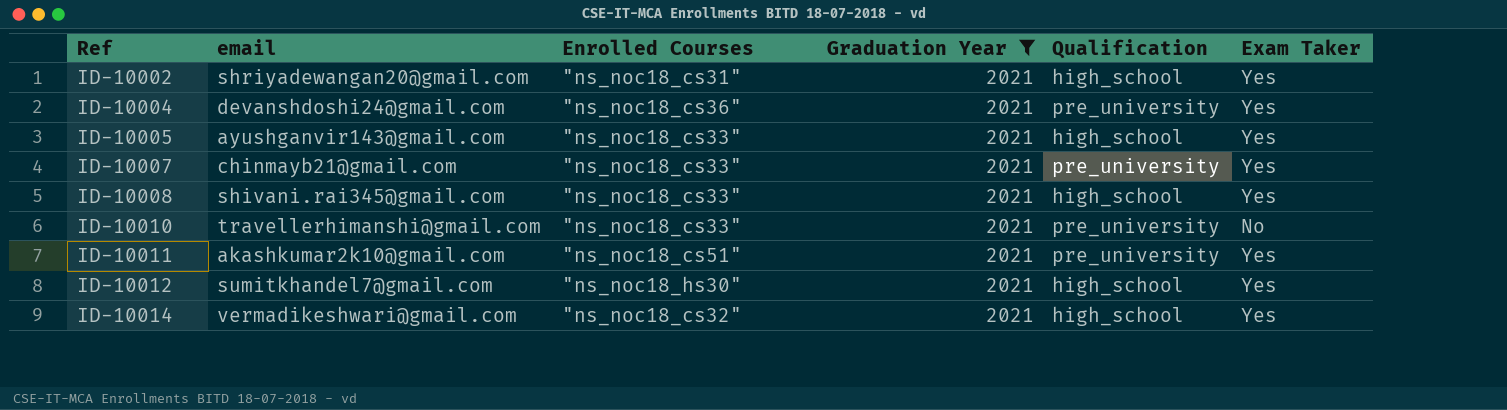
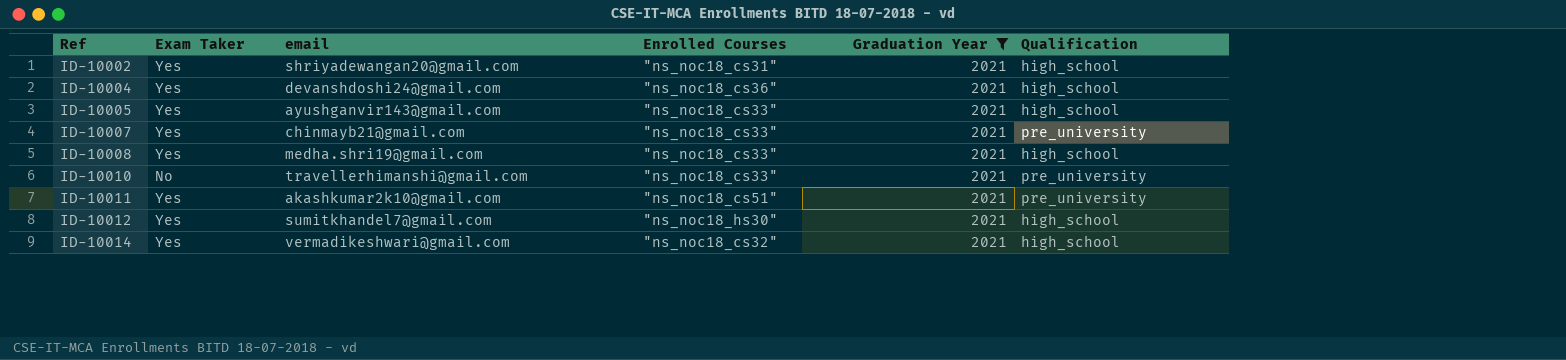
column Exam Taker | position: 6 -> 2
ID-10004 | Qualification: pre_university -> high_school
ID-10008 | email: shivani.rai345@gmail.com -> medha.shri19@gmail.com

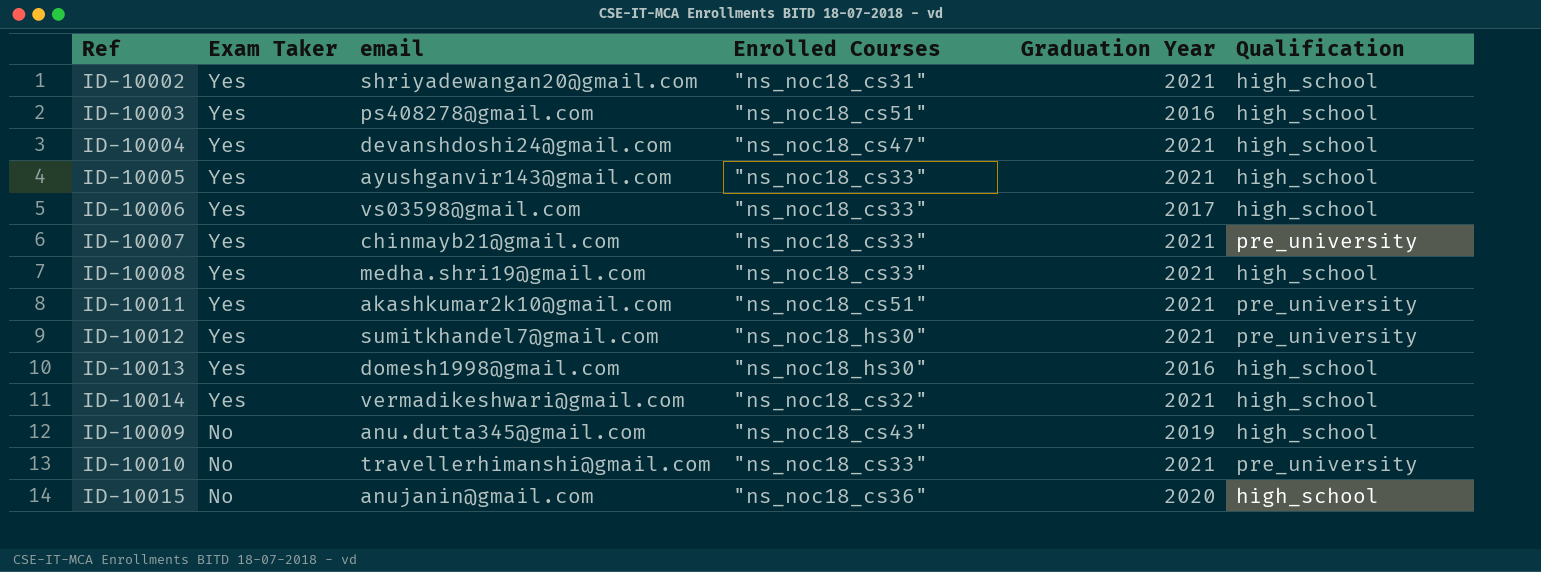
filter: Graduation Year = 2021 -> none
row order: Ref ascending -> Exam Taker descending
ID-10004 | Enrolled Courses: "ns_noc18_cs36" -> "ns_noc18_cs47"
ID-10012 | Qualification: high_school -> pre_university

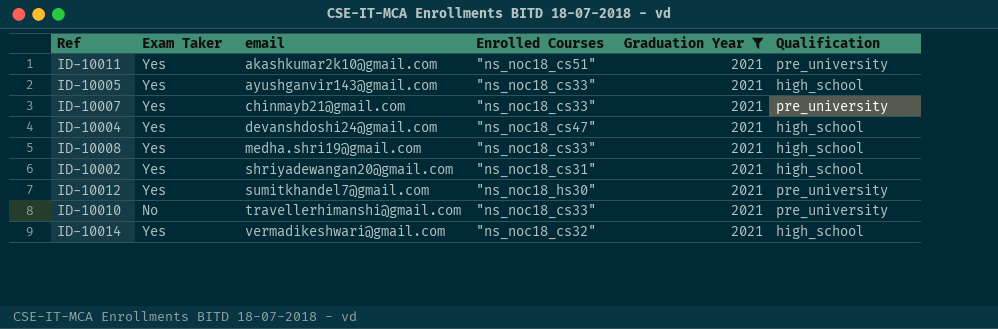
filter: none -> Graduation Year = 2021
row order: Exam Taker descending -> email ascending

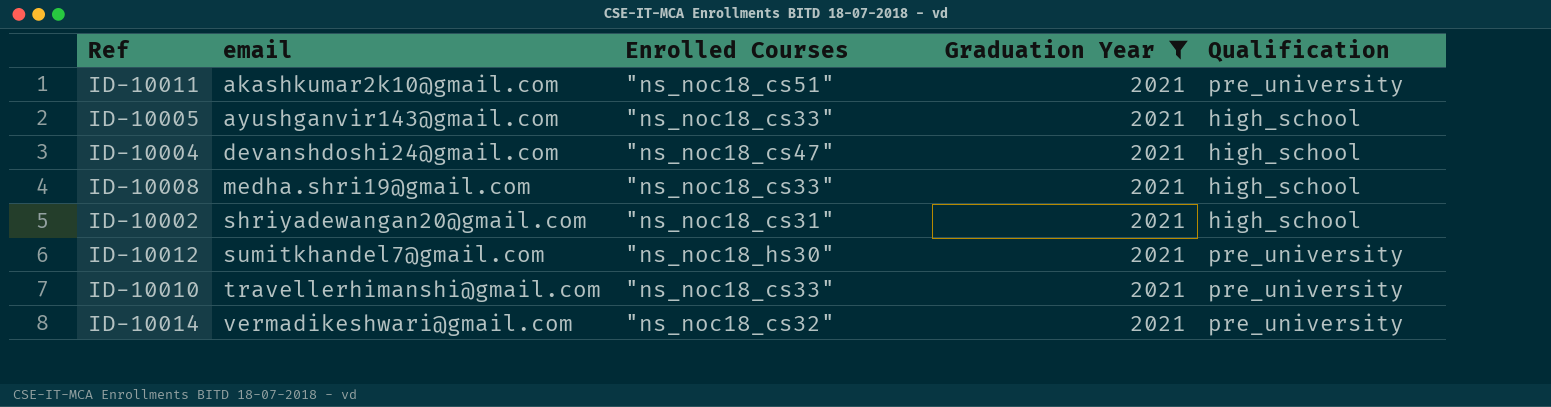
column Exam Taker | position: 2 -> none
row ID-10007: Yes | chinmayb21@gmail.com | "ns_noc18_cs33" | 2021 | pre_university -> none
ID-10014 | Qualification: high_school -> pre_university

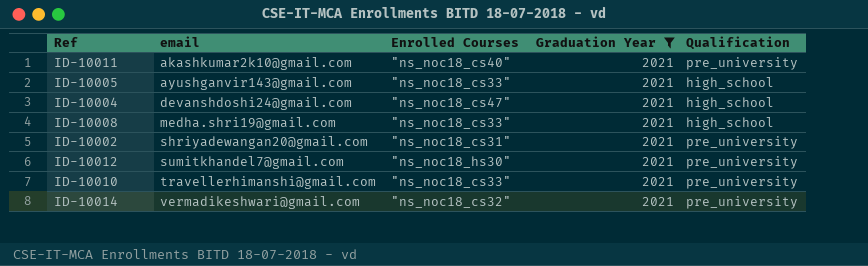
ID-10011 | Enrolled Courses: "ns_noc18_cs51" -> "ns_noc18_cs40"
ID-10002 | Qualification: high_school -> pre_university

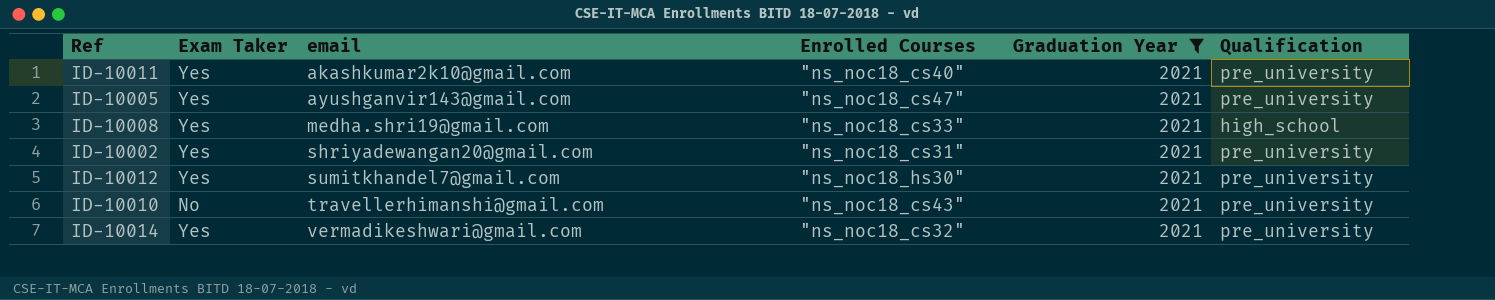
column Exam Taker | position: none -> 2
row ID-10004: devanshdoshi24@gmail.com | "ns_noc18_cs47" | 2021 | high_school -> none
ID-10005 | Enrolled Courses: "ns_noc18_cs33" -> "ns_noc18_cs47"
ID-10005 | Qualification: high_school -> pre_university
ID-10010 | Enrolled Courses: "ns_noc18_cs33" -> "ns_noc18_cs43"

